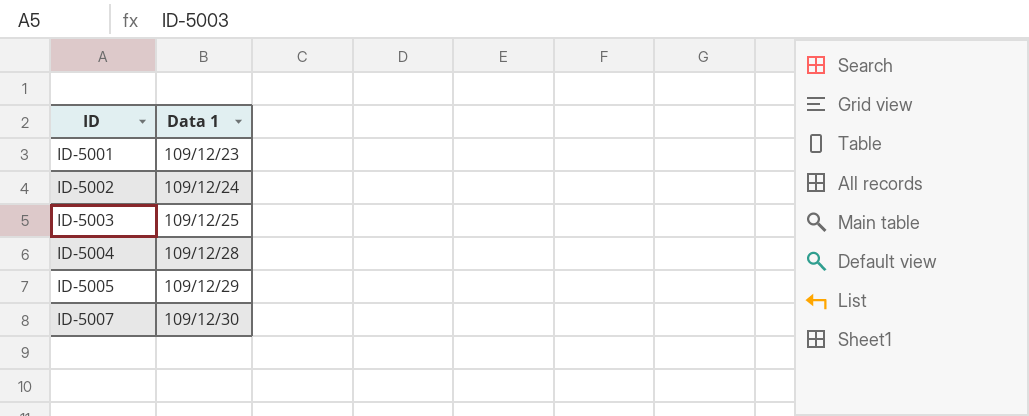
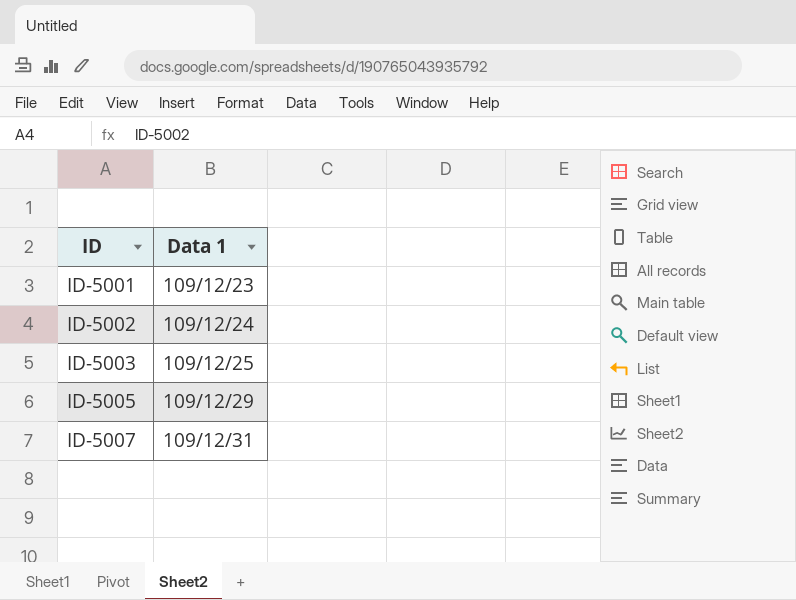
row ID-5004: 109/12/28 -> none
ID-5007 | Data 1: 109/12/30 -> 109/12/31

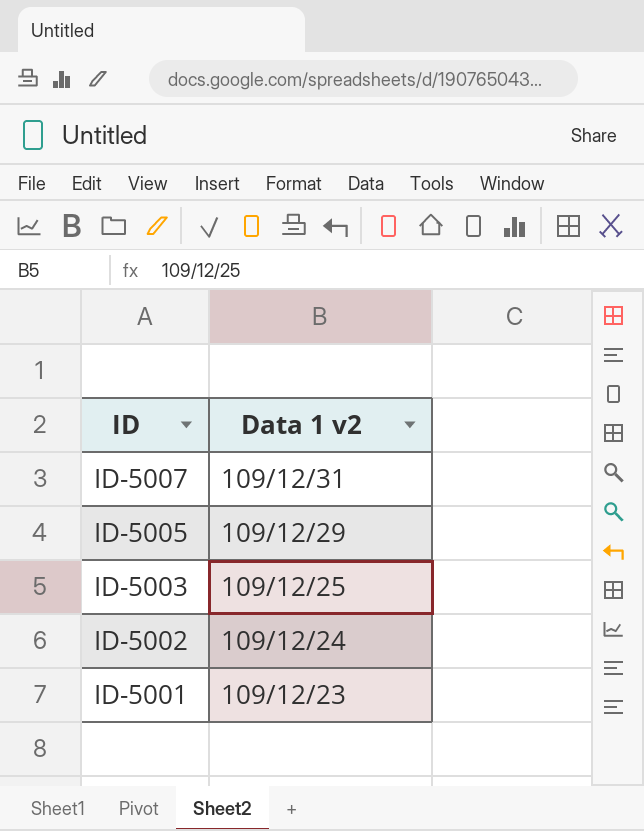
row order: ID ascending -> ID descending
column name: Data 1 -> Data 1 v2

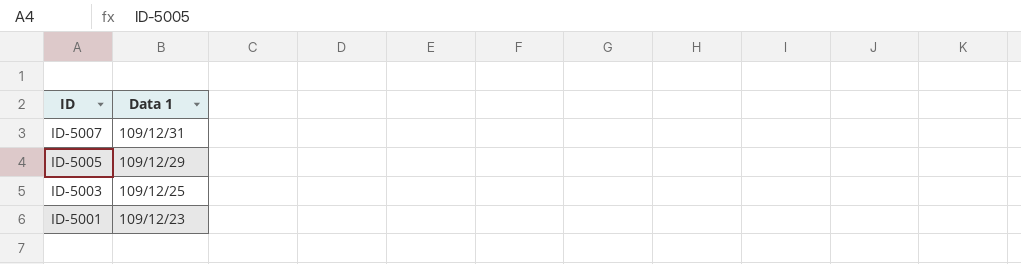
column name: Data 1 v2 -> Data 1
row ID-5002: 109/12/24 -> none

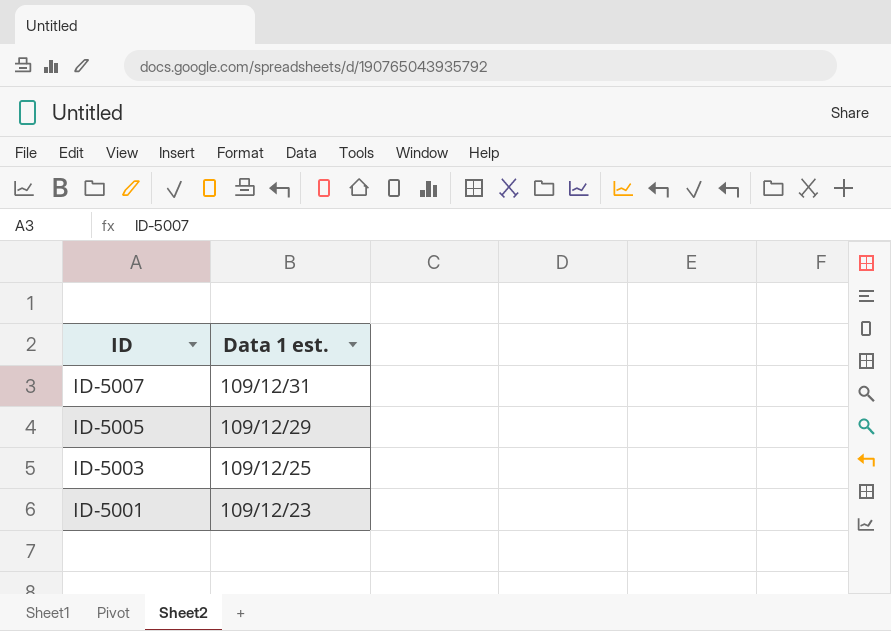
column name: Data 1 -> Data 1 est.

